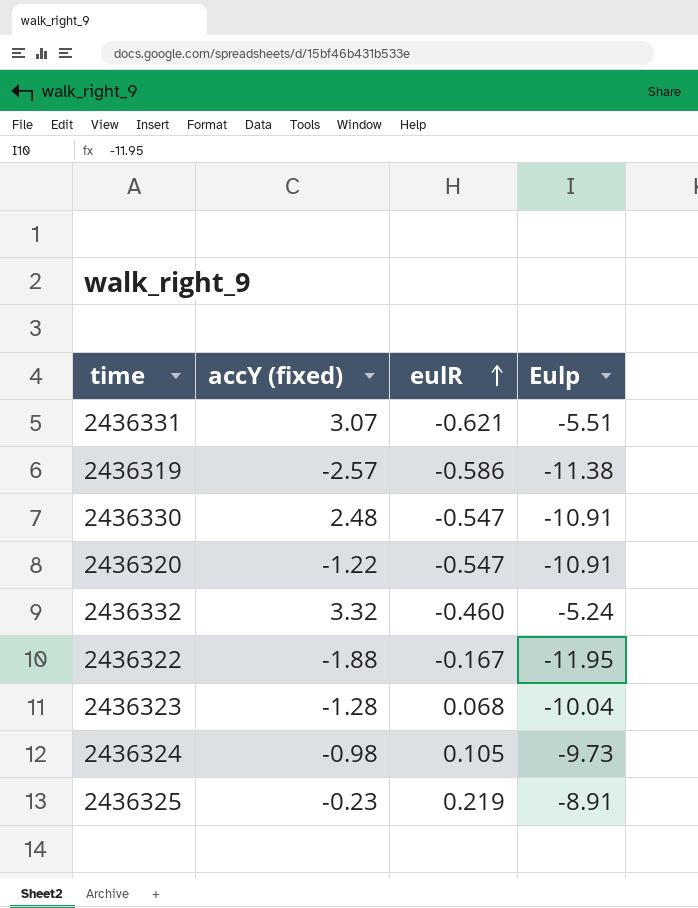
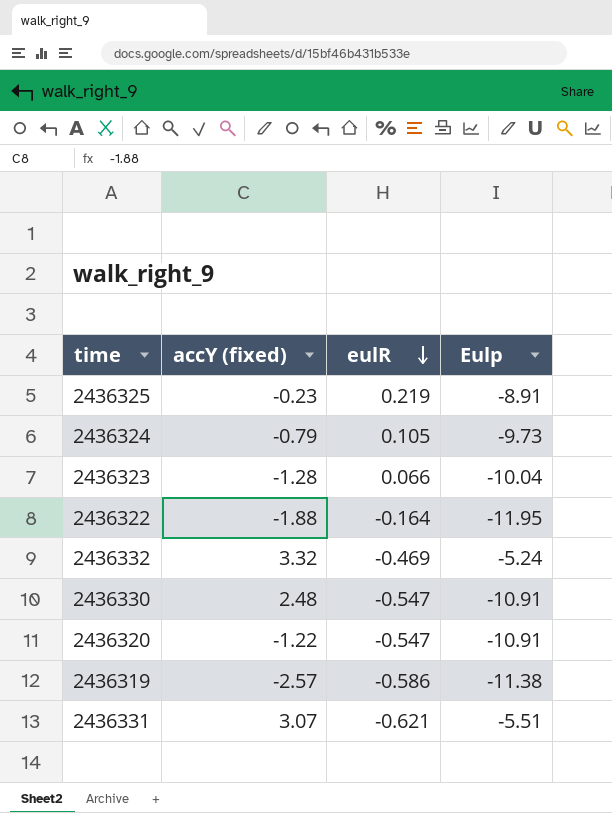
row order: eulR ascending -> eulR descending
2436324 | accY (fixed): -0.98 -> -0.79
2436323 | eulR: 0.068 -> 0.066
2436322 | eulR: -0.167 -> -0.164
2436332 | eulR: -0.460 -> -0.469

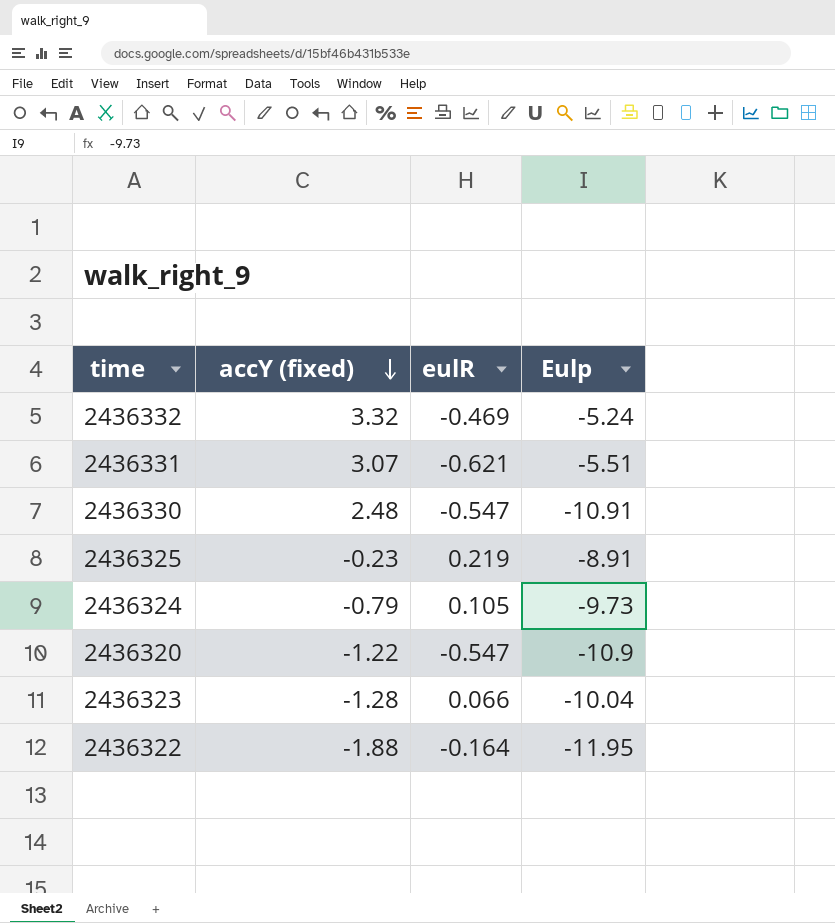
row order: eulR descending -> accY (fixed) descending
row 2436319: -2.57 | -0.586 | -11.38 -> none
2436320 | Eulp: -10.91 -> -10.9

